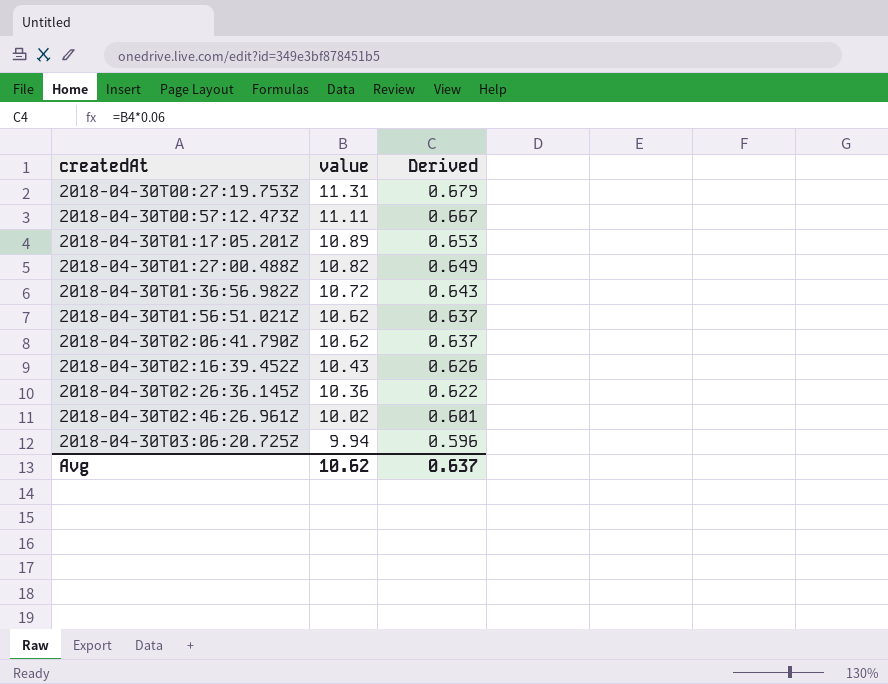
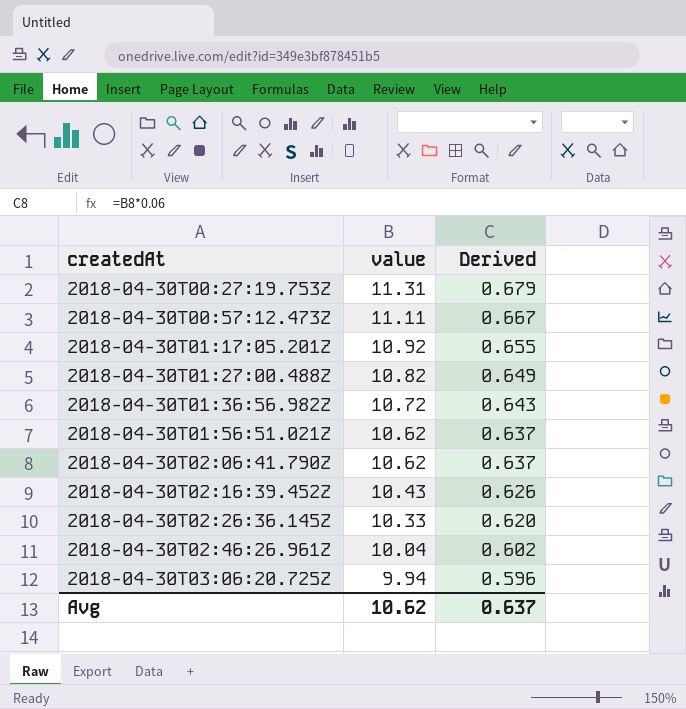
2018-04-30T01:17:05.201Z | value: 10.89 -> 10.92
2018-04-30T01:17:05.201Z | Derived: 0.653 -> 0.655
2018-04-30T02:26:36.145Z | value: 10.36 -> 10.33
2018-04-30T02:26:36.145Z | Derived: 0.622 -> 0.620
2018-04-30T02:46:26.961Z | value: 10.02 -> 10.04
2018-04-30T02:46:26.961Z | Derived: 0.601 -> 0.602

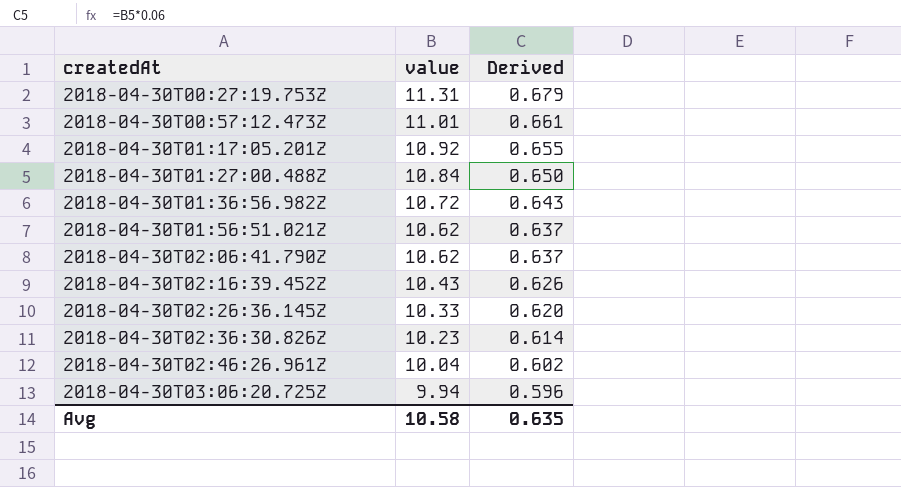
2018-04-30T00:57:12.473Z | value: 11.11 -> 11.01
2018-04-30T00:57:12.473Z | Derived: 0.667 -> 0.661
2018-04-30T01:27:00.488Z | value: 10.82 -> 10.84
2018-04-30T01:27:00.488Z | Derived: 0.649 -> 0.650
row 2018-04-30T02:36:30.826Z: none -> 10.23 | 0.614
Avg | value: 10.62 -> 10.58
Avg | Derived: 0.637 -> 0.635

